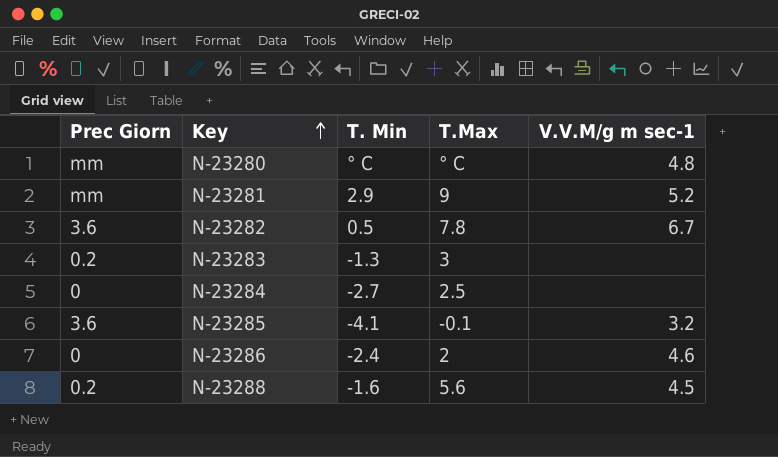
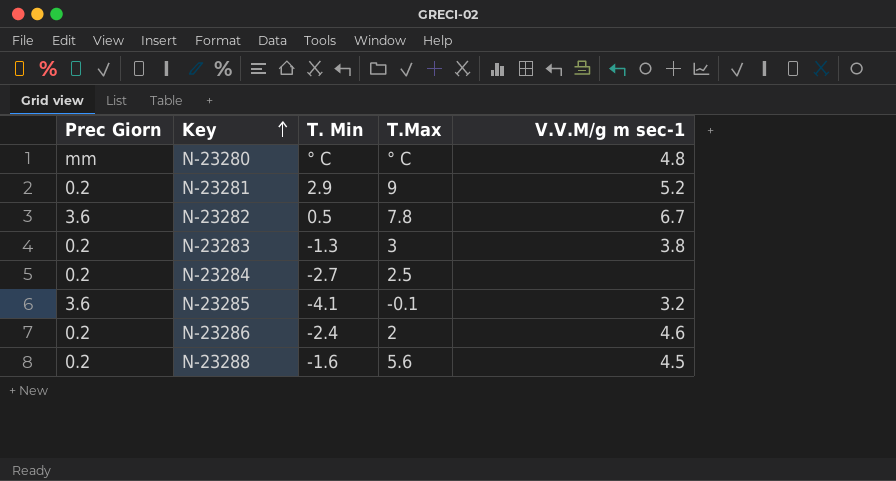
N-23281 | Prec Giorn: mm -> 0.2
N-23283 | V.V.M/g m sec-1: none -> 3.8
N-23284 | Prec Giorn: 0 -> 0.2
N-23286 | Prec Giorn: 0 -> 0.2

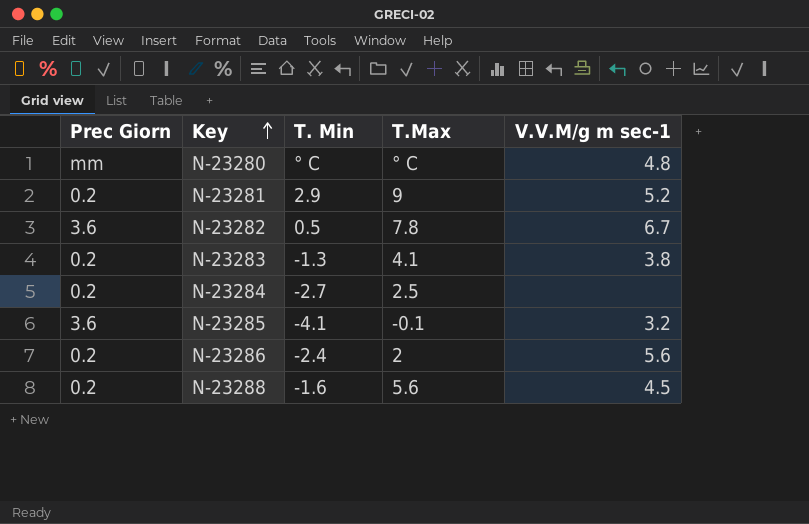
N-23283 | T.Max: 3 -> 4.1
N-23286 | V.V.M/g m sec-1: 4.6 -> 5.6

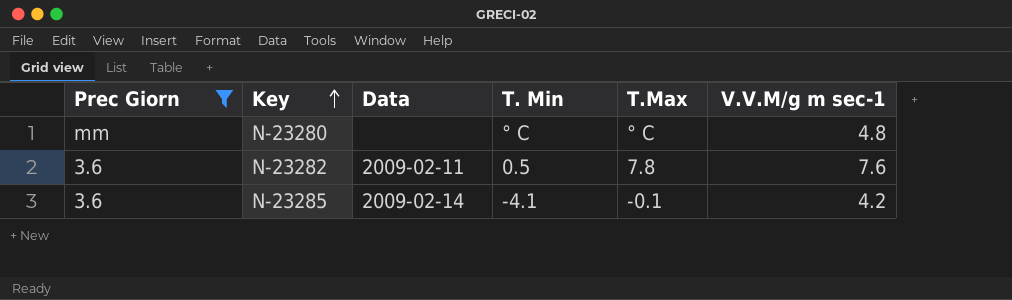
filter: none -> Prec Giorn != 0.2
column Data | position: none -> 3
N-23282 | V.V.M/g m sec-1: 6.7 -> 7.6
N-23285 | V.V.M/g m sec-1: 3.2 -> 4.2

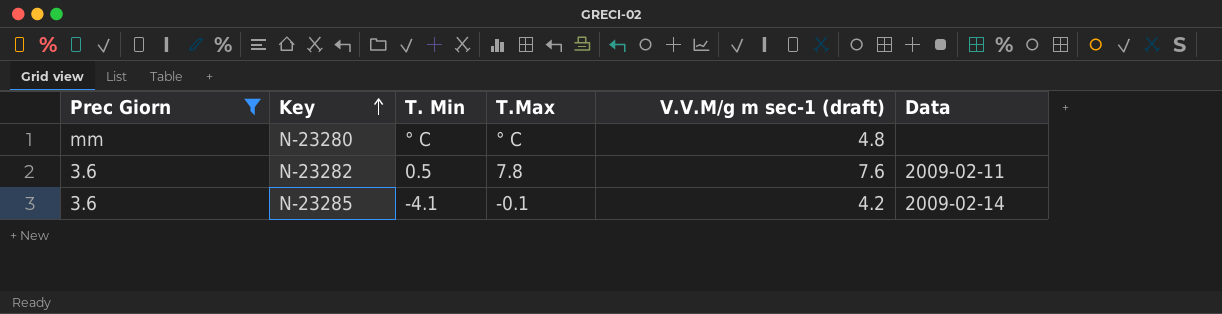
column name: V.V.M/g m sec-1 -> V.V.M/g m sec-1 (draft)
column Data | position: 3 -> 6

